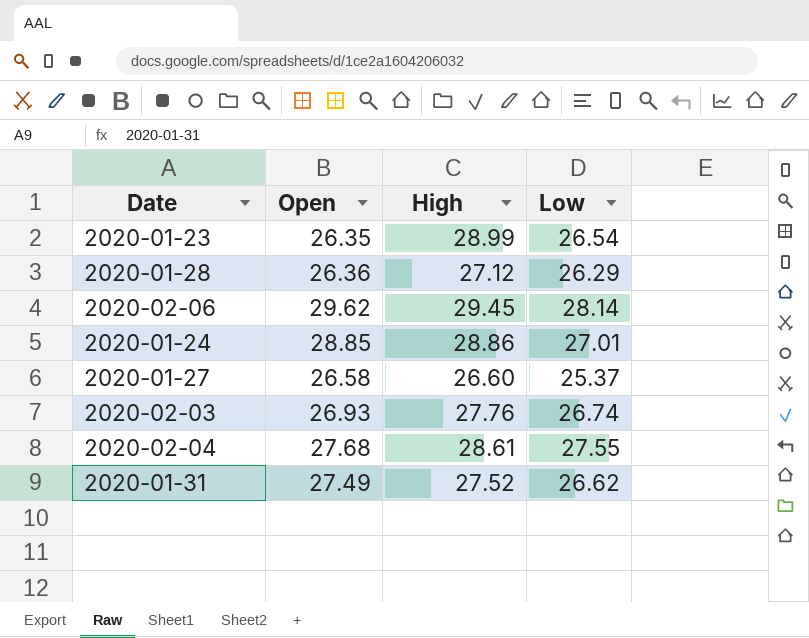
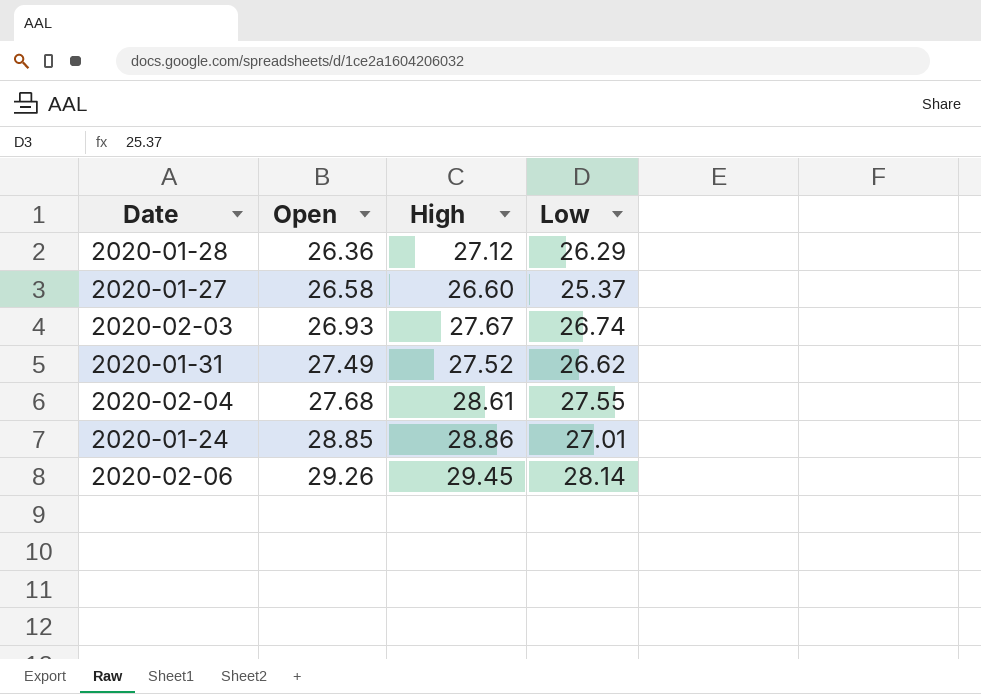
row order: none -> Open ascending
row 2020-01-23: 26.35 | 28.99 | 26.54 -> none
2020-02-03 | High: 27.76 -> 27.67
2020-02-06 | Open: 29.62 -> 29.26

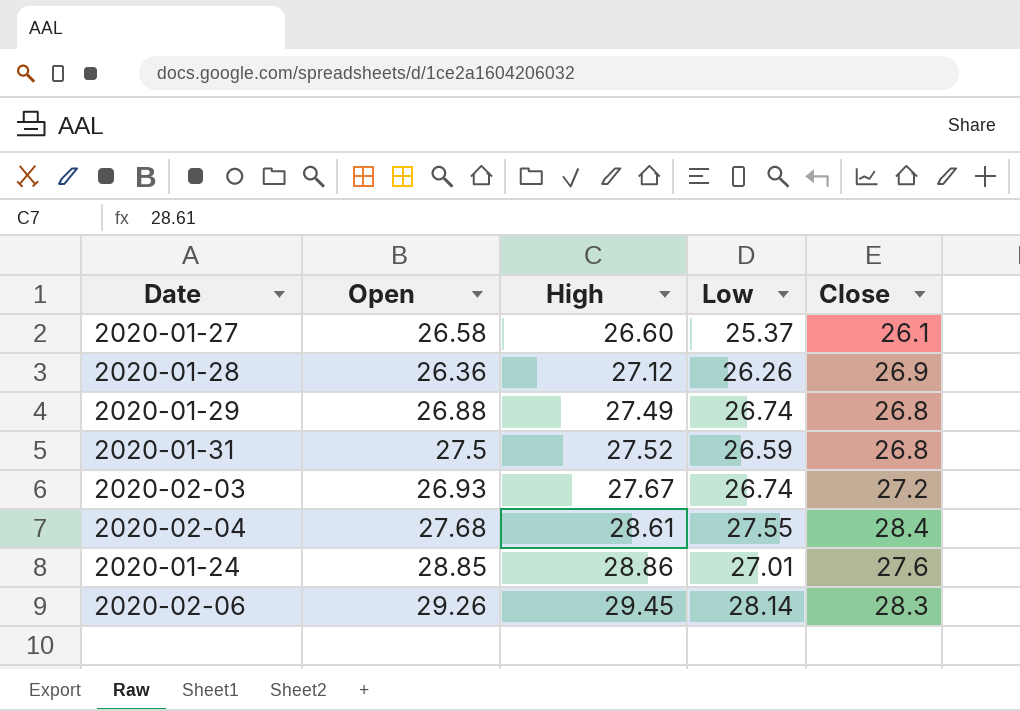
row order: Open ascending -> High ascending
column Close | position: none -> 5
2020-01-28 | Low: 26.29 -> 26.26
row 2020-01-29: none -> 26.88 | 27.49 | 26.74 | 26.8
2020-01-31 | Open: 27.49 -> 27.5
2020-01-31 | Low: 26.62 -> 26.59

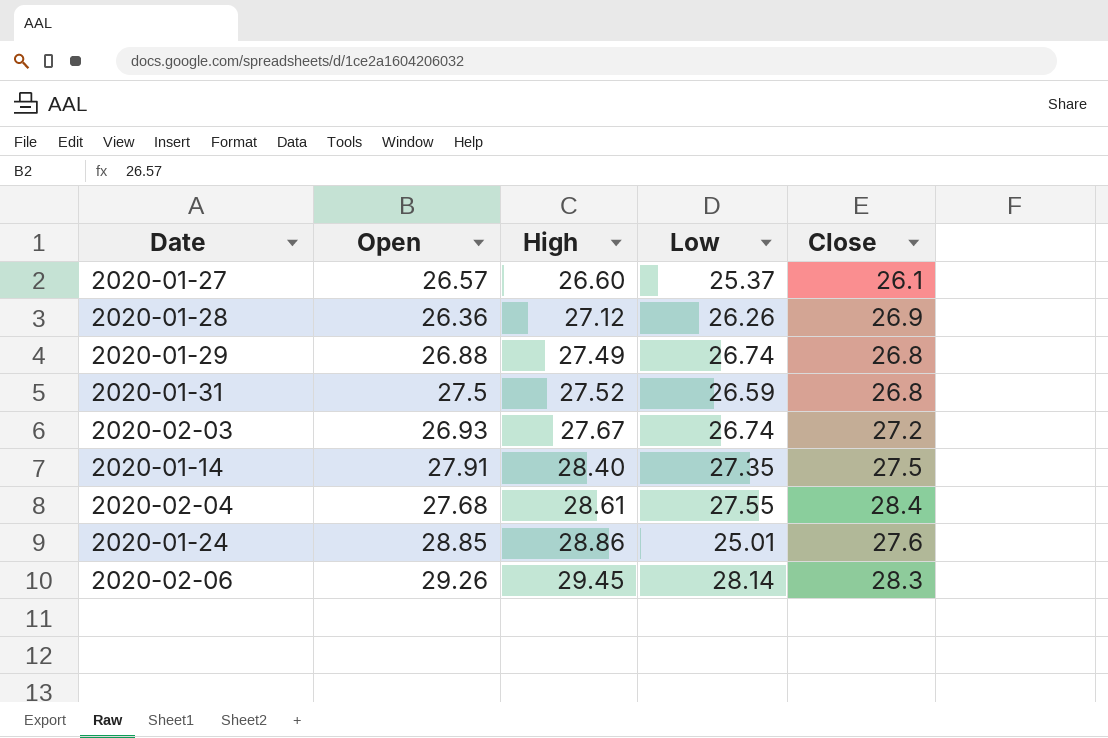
2020-01-27 | Open: 26.58 -> 26.57
row 2020-01-14: none -> 27.91 | 28.40 | 27.35 | 27.5
2020-01-24 | Low: 27.01 -> 25.01

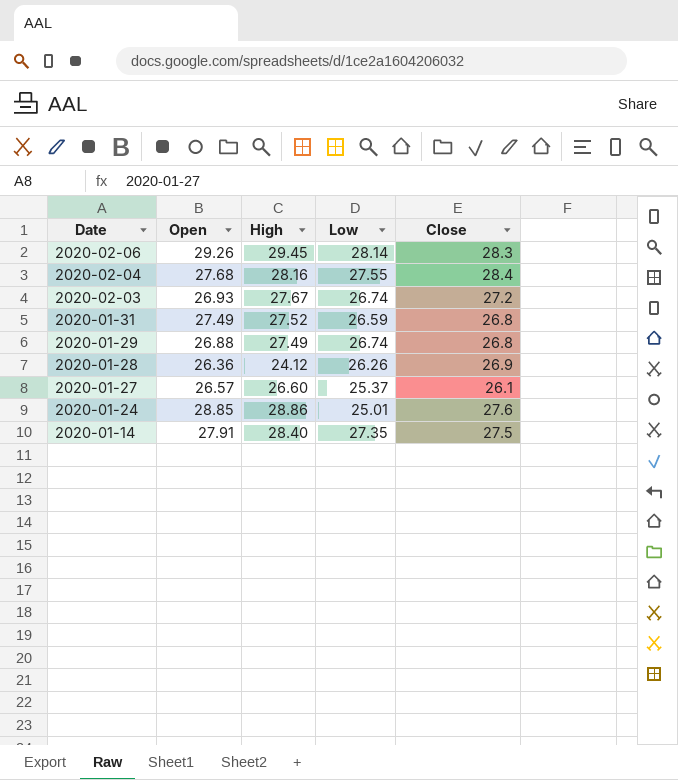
row order: High ascending -> Date descending
2020-02-04 | High: 28.61 -> 28.16
2020-01-31 | Open: 27.5 -> 27.49
2020-01-28 | High: 27.12 -> 24.12

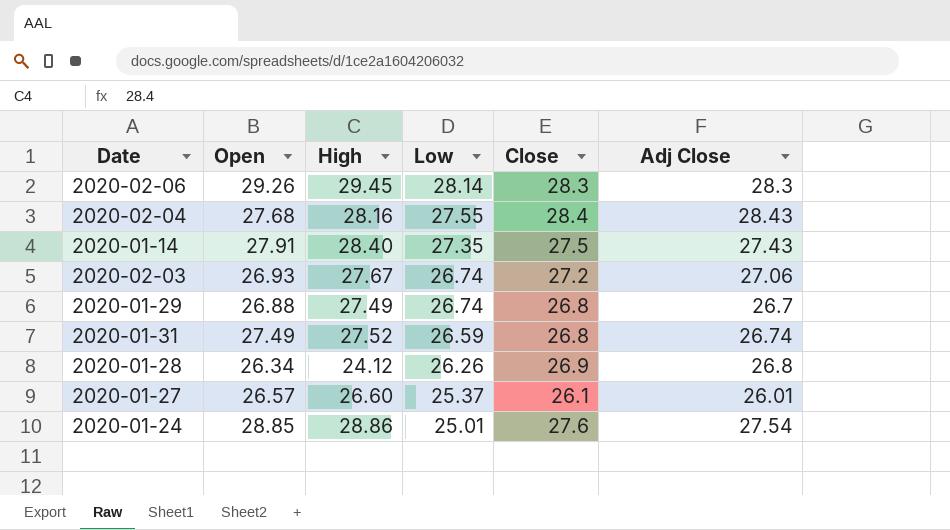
row order: Date descending -> Low descending
column Adj Close | position: none -> 6
2020-01-28 | Open: 26.36 -> 26.34

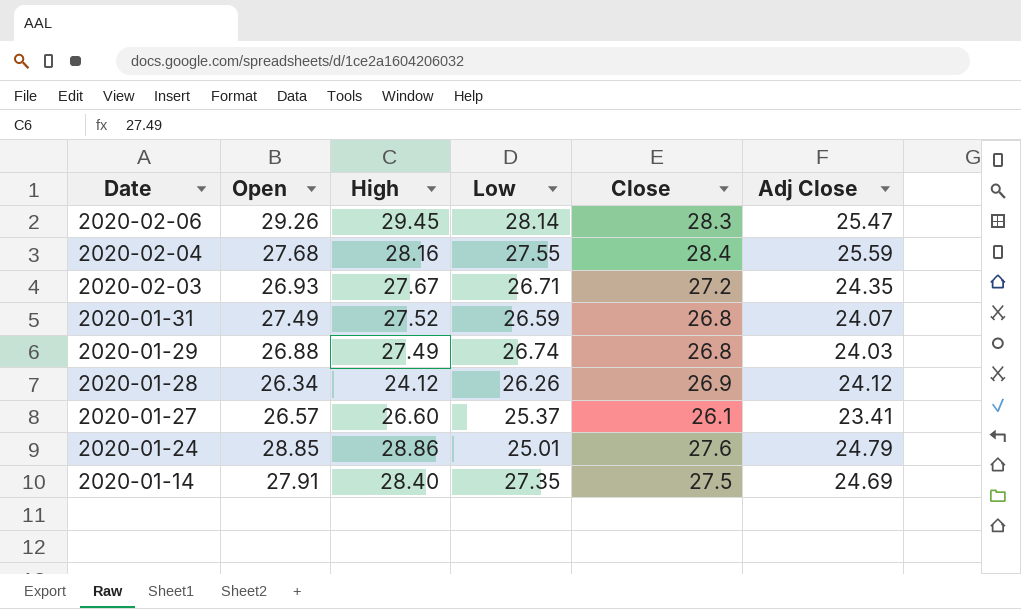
row order: Low descending -> Date descending
2020-02-06 | Adj Close: 28.3 -> 25.47
2020-02-04 | Adj Close: 28.43 -> 25.59
2020-02-03 | Low: 26.74 -> 26.71
2020-02-03 | Adj Close: 27.06 -> 24.35
2020-01-31 | Adj Close: 26.74 -> 24.07
2020-01-29 | Adj Close: 26.7 -> 24.03
2020-01-28 | Adj Close: 26.8 -> 24.12
2020-01-27 | Adj Close: 26.01 -> 23.41
2020-01-24 | Adj Close: 27.54 -> 24.79
2020-01-14 | Adj Close: 27.43 -> 24.69

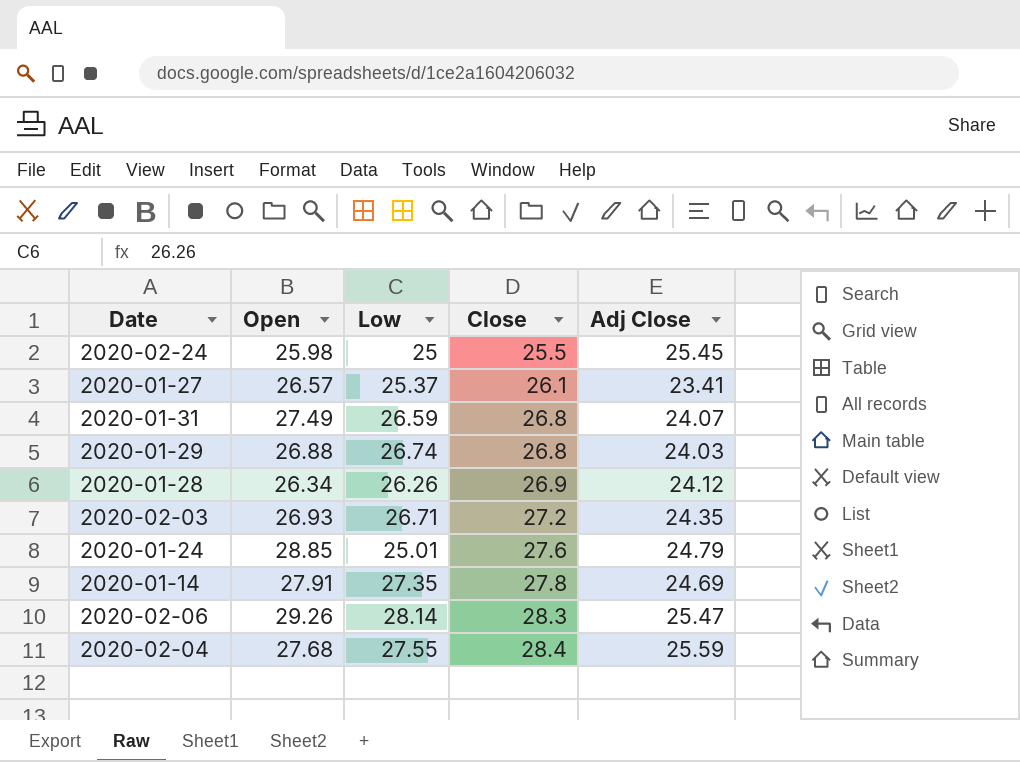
row order: Date descending -> Close ascending
column High | position: 3 -> none
row 2020-02-24: none -> 25.98 | 25 | 25.5 | 25.45
2020-01-14 | Close: 27.5 -> 27.8

